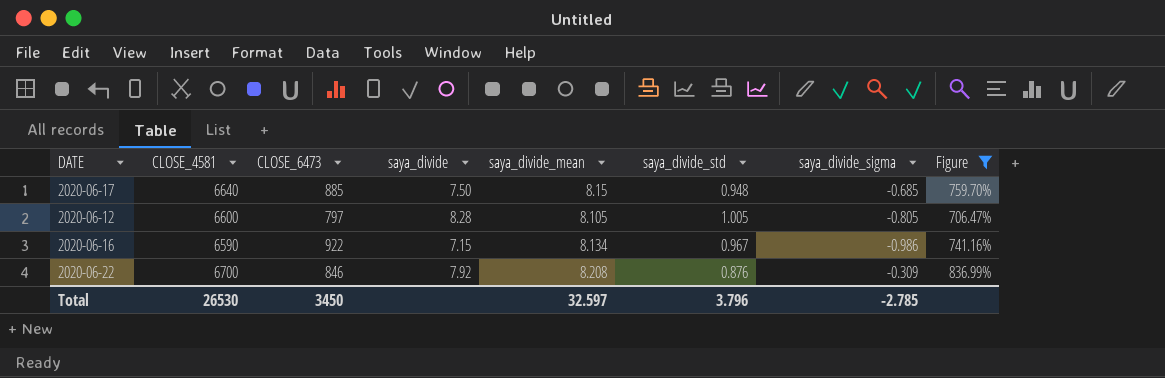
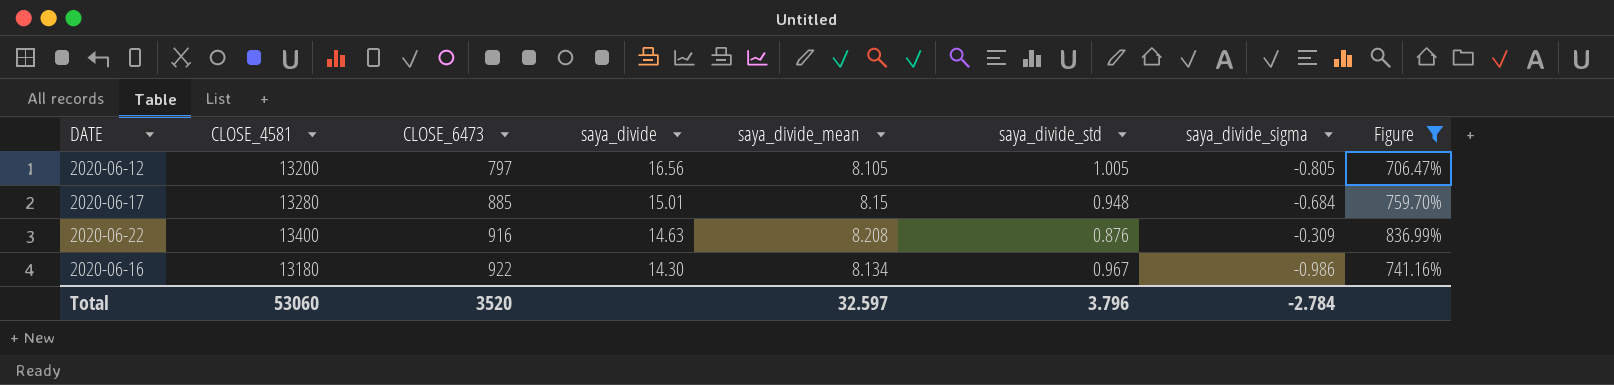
row order: none -> CLOSE_6473 ascending
2020-06-12 | CLOSE_4581: 6600 -> 13200
2020-06-12 | saya_divide: 8.28 -> 16.56
2020-06-17 | CLOSE_4581: 6640 -> 13280
2020-06-17 | saya_divide: 7.50 -> 15.01
2020-06-17 | saya_divide_sigma: -0.685 -> -0.684
2020-06-22 | CLOSE_4581: 6700 -> 13400
2020-06-22 | CLOSE_6473: 846 -> 916
2020-06-22 | saya_divide: 7.92 -> 14.63
2020-06-16 | CLOSE_4581: 6590 -> 13180
2020-06-16 | saya_divide: 7.15 -> 14.30
Total | CLOSE_4581: 26530 -> 53060
Total | CLOSE_6473: 3450 -> 3520
Total | saya_divide_sigma: -2.785 -> -2.784

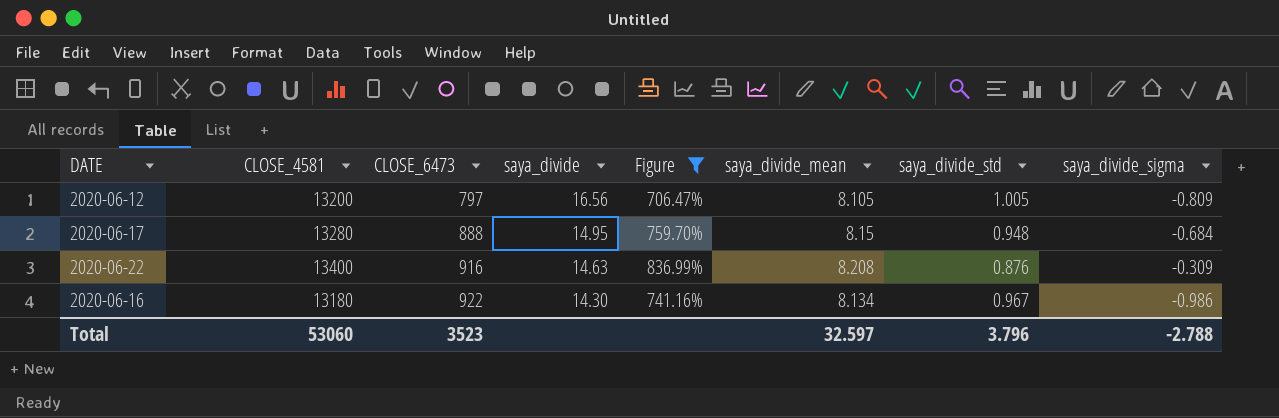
column Figure | position: 8 -> 5
2020-06-12 | saya_divide_sigma: -0.805 -> -0.809
2020-06-17 | CLOSE_6473: 885 -> 888
2020-06-17 | saya_divide: 15.01 -> 14.95
Total | CLOSE_6473: 3520 -> 3523
Total | saya_divide_sigma: -2.784 -> -2.788

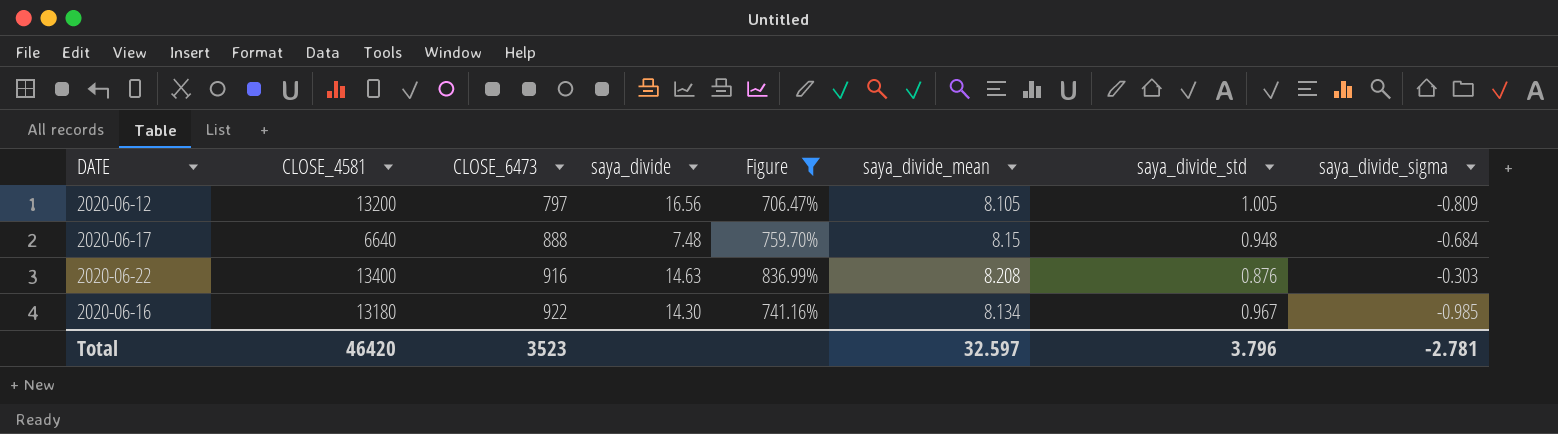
2020-06-17 | CLOSE_4581: 13280 -> 6640
2020-06-17 | saya_divide: 14.95 -> 7.48
2020-06-22 | saya_divide_sigma: -0.309 -> -0.303
2020-06-16 | saya_divide_sigma: -0.986 -> -0.985
Total | CLOSE_4581: 53060 -> 46420
Total | saya_divide_sigma: -2.788 -> -2.781

